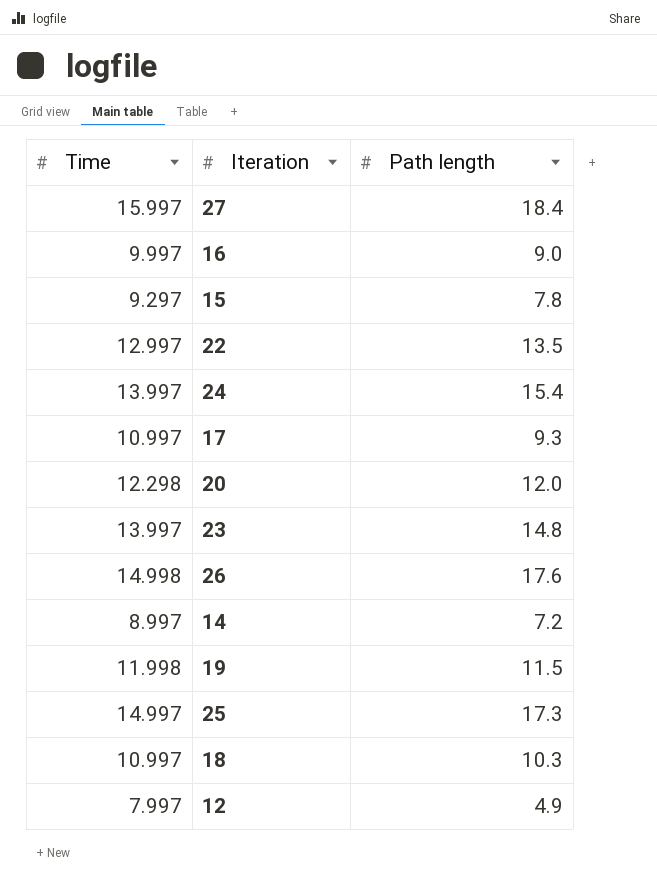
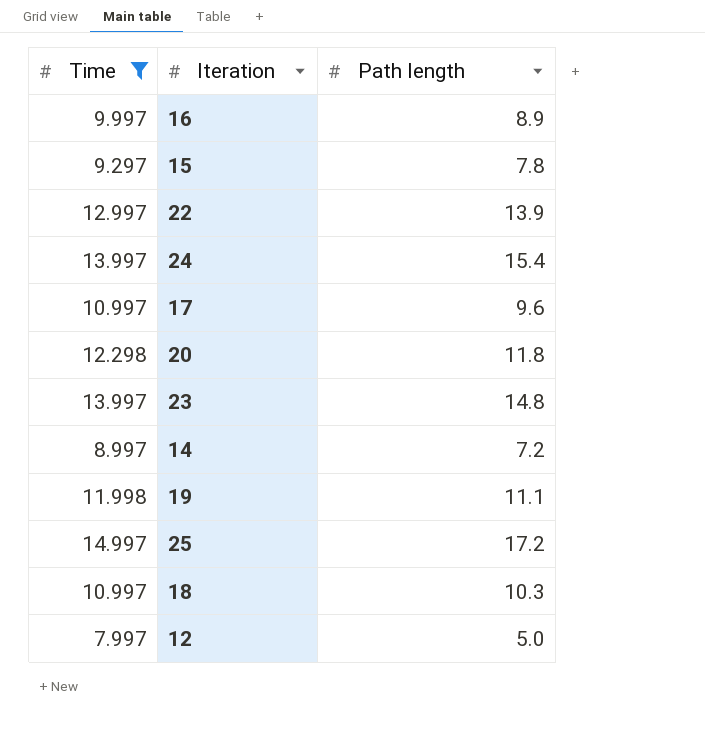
filter: none -> Time <= 14.997
16 | Path length: 9.0 -> 8.9
22 | Path length: 13.5 -> 13.9
17 | Path length: 9.3 -> 9.6
20 | Path length: 12.0 -> 11.8
19 | Path length: 11.5 -> 11.1
25 | Path length: 17.3 -> 17.2
12 | Path length: 4.9 -> 5.0

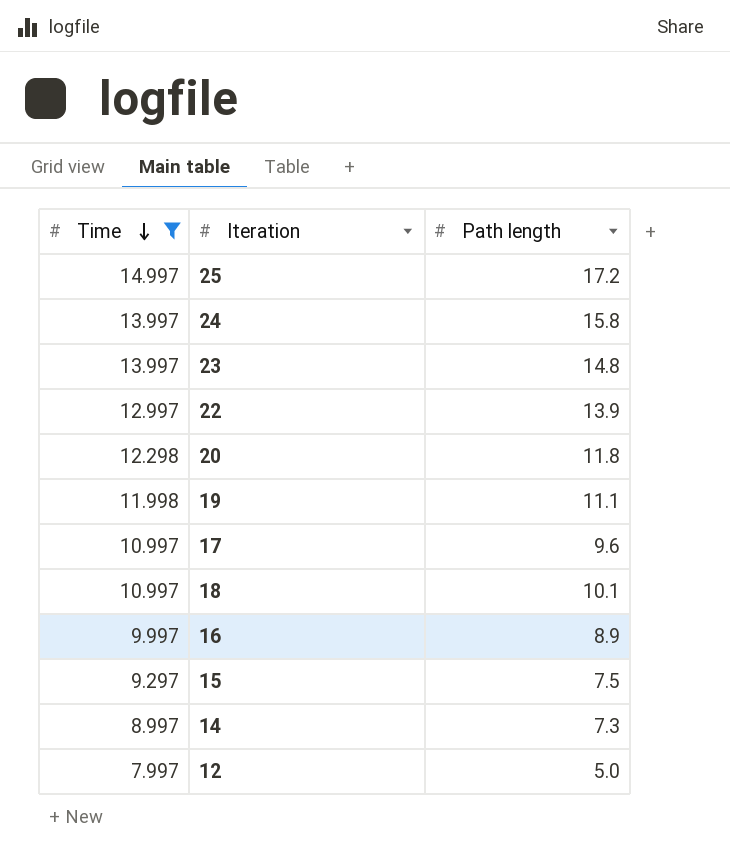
row order: none -> Time descending
24 | Path length: 15.4 -> 15.8
18 | Path length: 10.3 -> 10.1
15 | Path length: 7.8 -> 7.5
14 | Path length: 7.2 -> 7.3

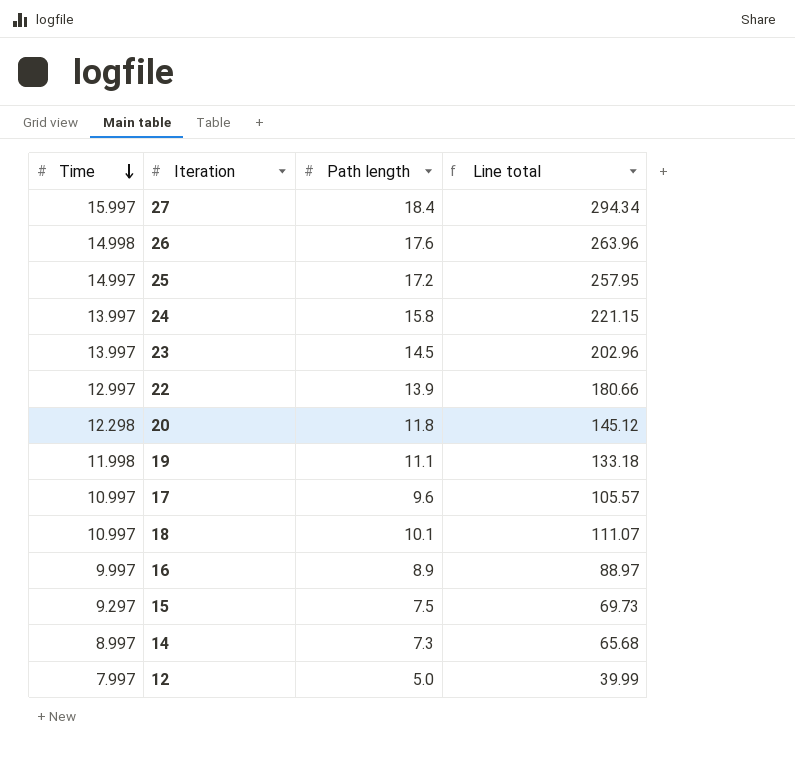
filter: Time <= 14.997 -> none
column Line total | formula: none -> [Time] * [Path length]
23 | Path length: 14.8 -> 14.5

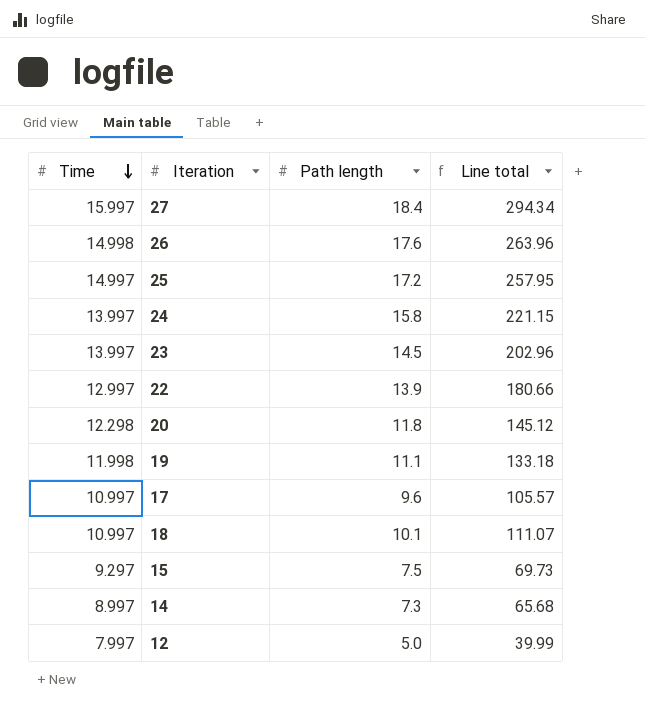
row 16: 9.997 | 8.9 | 88.97 -> none

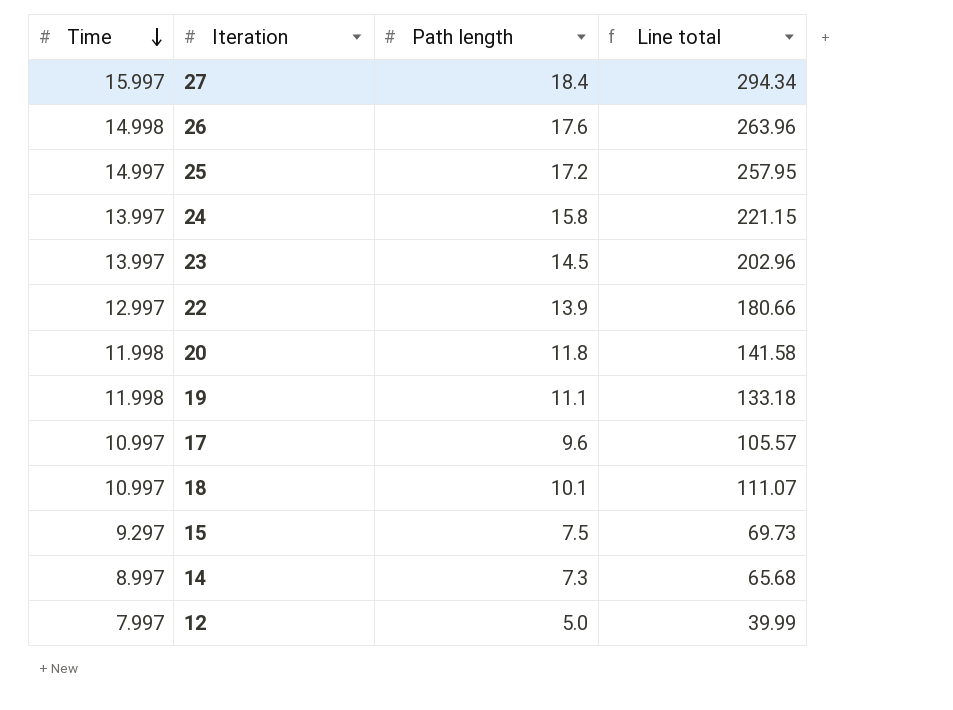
20 | Time: 12.298 -> 11.998
20 | Line total: 145.12 -> 141.58

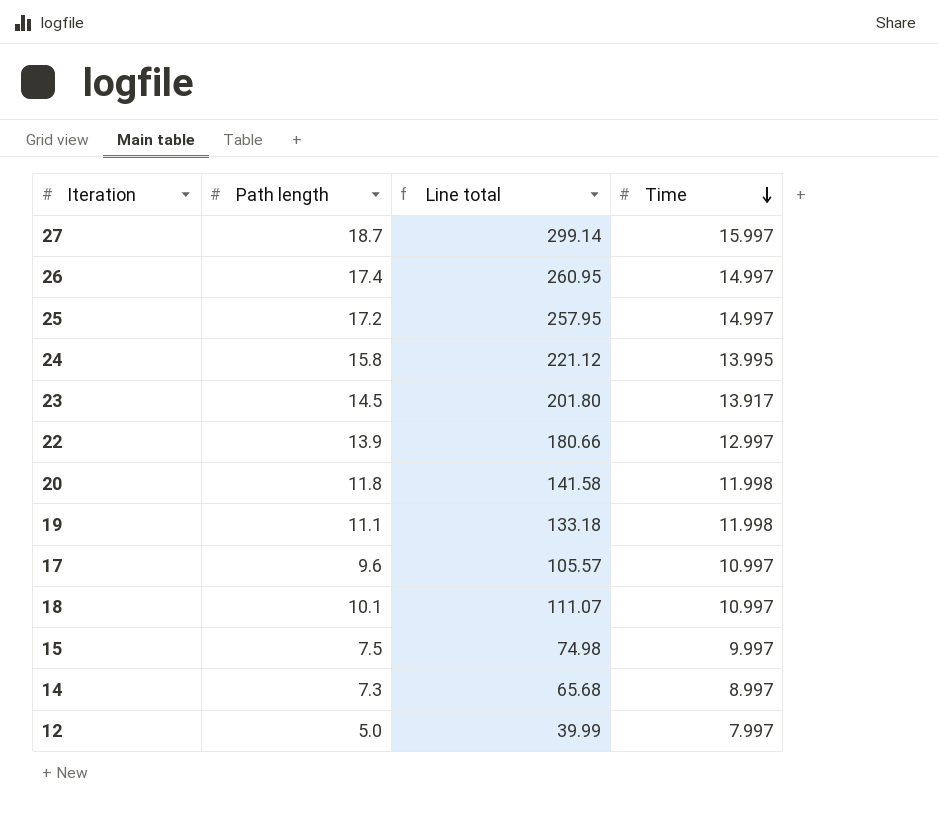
column Time | position: 1 -> 4
27 | Path length: 18.4 -> 18.7
27 | Line total: 294.34 -> 299.14
26 | Path length: 17.6 -> 17.4
26 | Line total: 263.96 -> 260.95
26 | Time: 14.998 -> 14.997
24 | Line total: 221.15 -> 221.12
24 | Time: 13.997 -> 13.995
23 | Line total: 202.96 -> 201.80
23 | Time: 13.997 -> 13.917
15 | Line total: 69.73 -> 74.98
15 | Time: 9.297 -> 9.997

